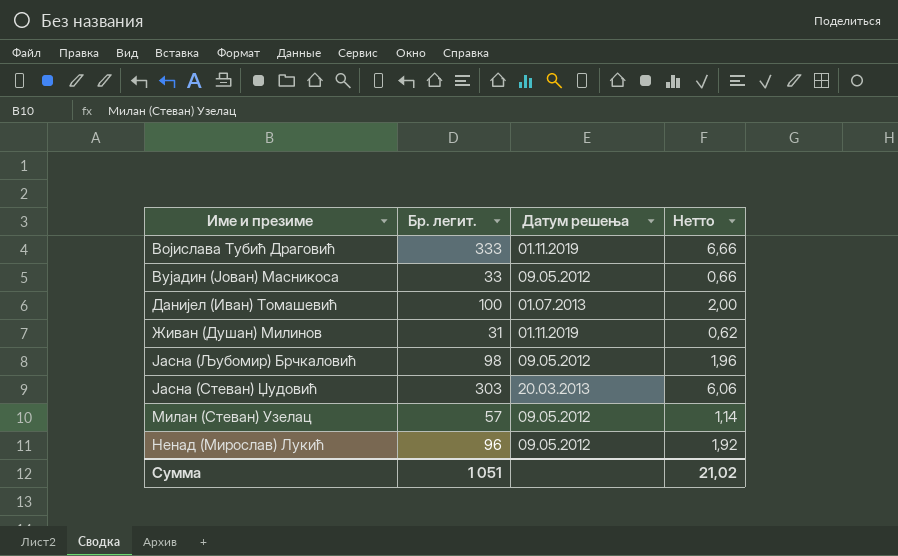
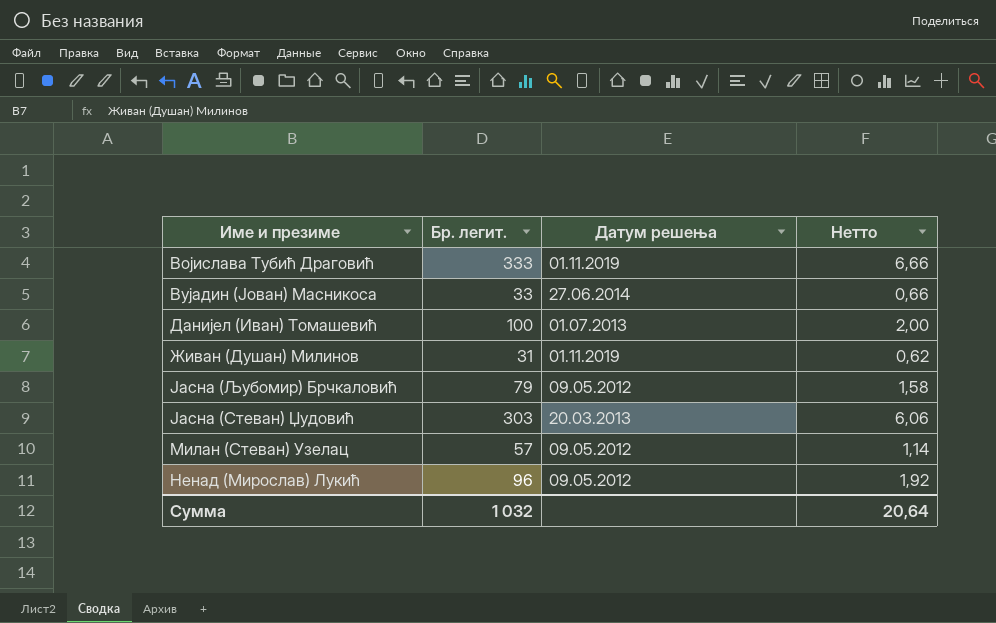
Вујадин (Јован) Масникоса | Датум решења: 09.05.2012 -> 27.06.2014
Јасна (Љубомир) Брчкаловић | Бр. легит.: 98 -> 79
Јасна (Љубомир) Брчкаловић | Нетто: 1,96 -> 1,58
Сумма | Бр. легит.: 1 051 -> 1 032
Сумма | Нетто: 21,02 -> 20,64

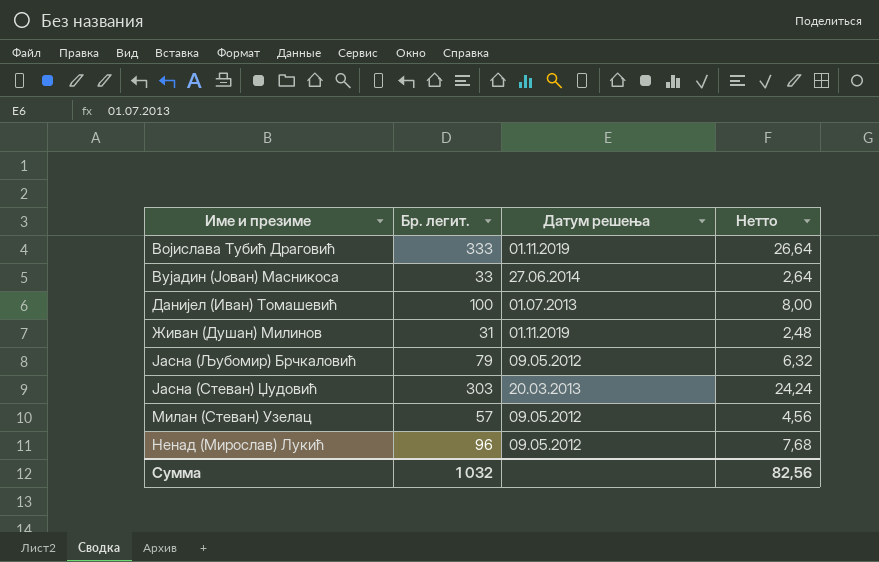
column Нетто | formula: [Бр. легит.] * 0,02 -> [Бр. легит.] * 0,08
Сумма | Нетто: 20,64 -> 82,56

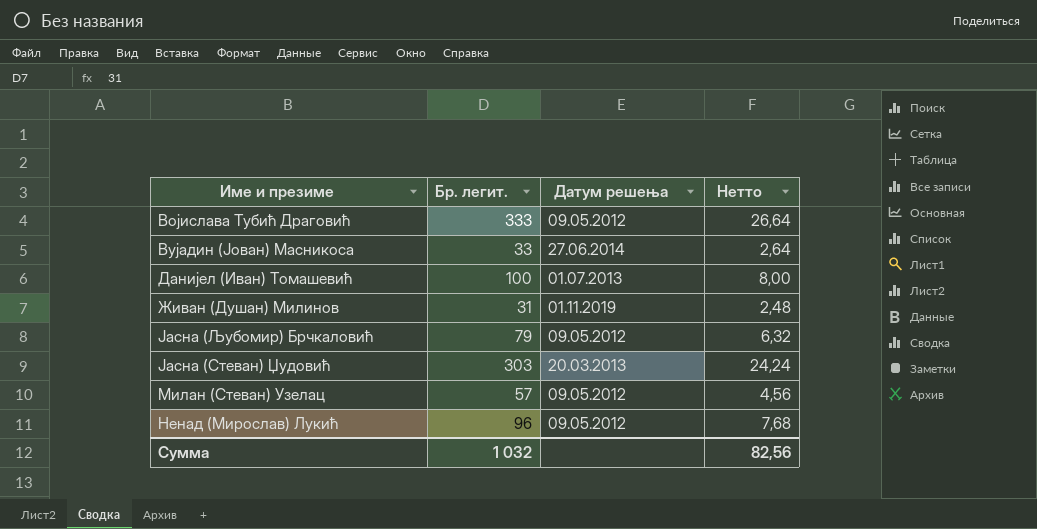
Војислава Тубић Драговић | Датум решења: 01.11.2019 -> 09.05.2012

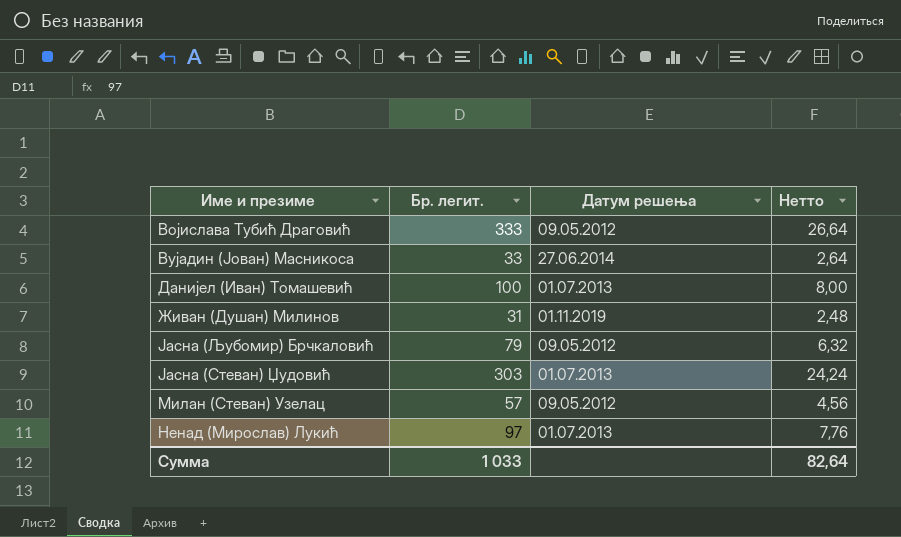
Јасна (Стеван) Џудовић | Датум решења: 20.03.2013 -> 01.07.2013
Ненад (Мирослав) Лукић | Бр. легит.: 96 -> 97
Ненад (Мирослав) Лукић | Датум решења: 09.05.2012 -> 01.07.2013
Ненад (Мирослав) Лукић | Нетто: 7,68 -> 7,76
Сумма | Бр. легит.: 1 032 -> 1 033
Сумма | Нетто: 82,56 -> 82,64

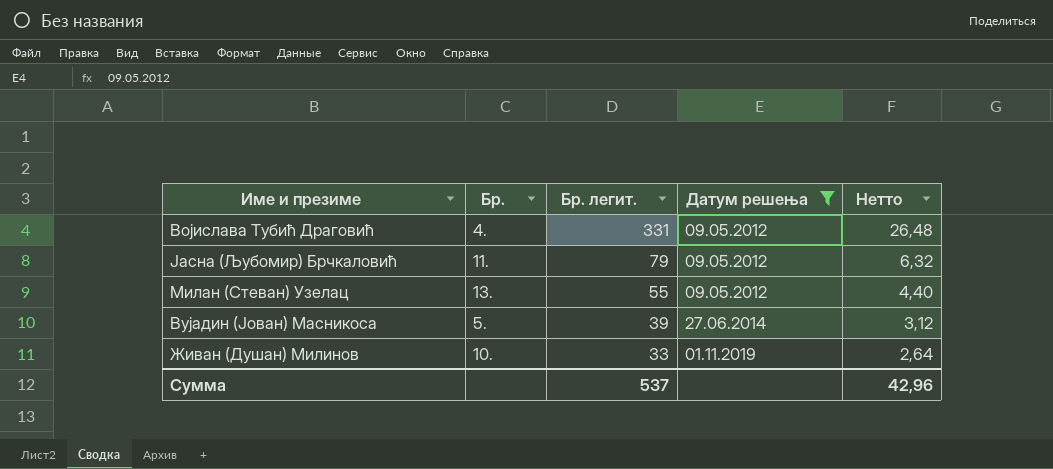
filter: none -> Датум решења != 01.07.2013
row order: none -> Бр. легит. descending
column Бр. | position: none -> 2
Војислава Тубић Драговић | Бр. легит.: 333 -> 331
Војислава Тубић Драговић | Нетто: 26,64 -> 26,48
Милан (Стеван) Узелац | Бр. легит.: 57 -> 55
Милан (Стеван) Узелац | Нетто: 4,56 -> 4,40
Вујадин (Јован) Масникоса | Бр. легит.: 33 -> 39
Вујадин (Јован) Масникоса | Нетто: 2,64 -> 3,12
Живан (Душан) Милинов | Бр. легит.: 31 -> 33
Живан (Душан) Милинов | Нетто: 2,48 -> 2,64
Сумма | Бр. легит.: 1 033 -> 537
Сумма | Нетто: 82,64 -> 42,96

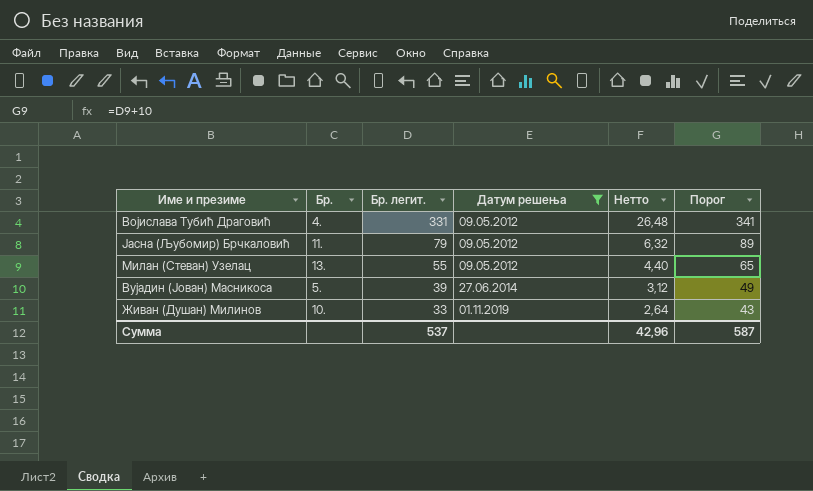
column Порог | formula: none -> [Бр. легит.] + 10

